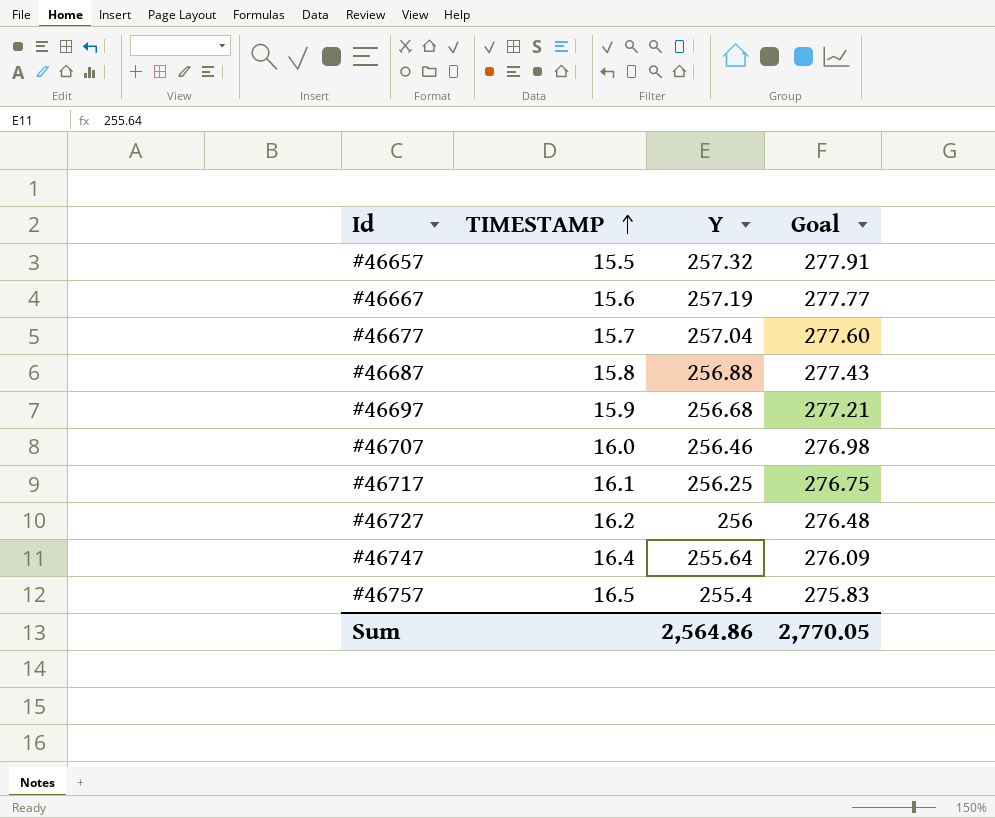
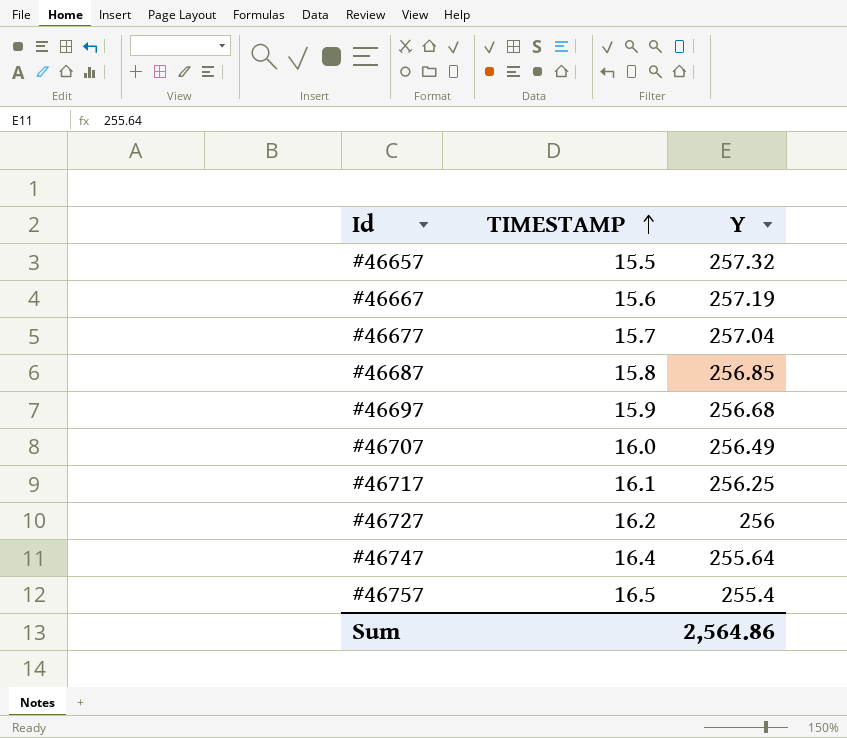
column Goal | formula: [Y] * 1.08 -> none
#46687 | Y: 256.88 -> 256.85
#46707 | Y: 256.46 -> 256.49

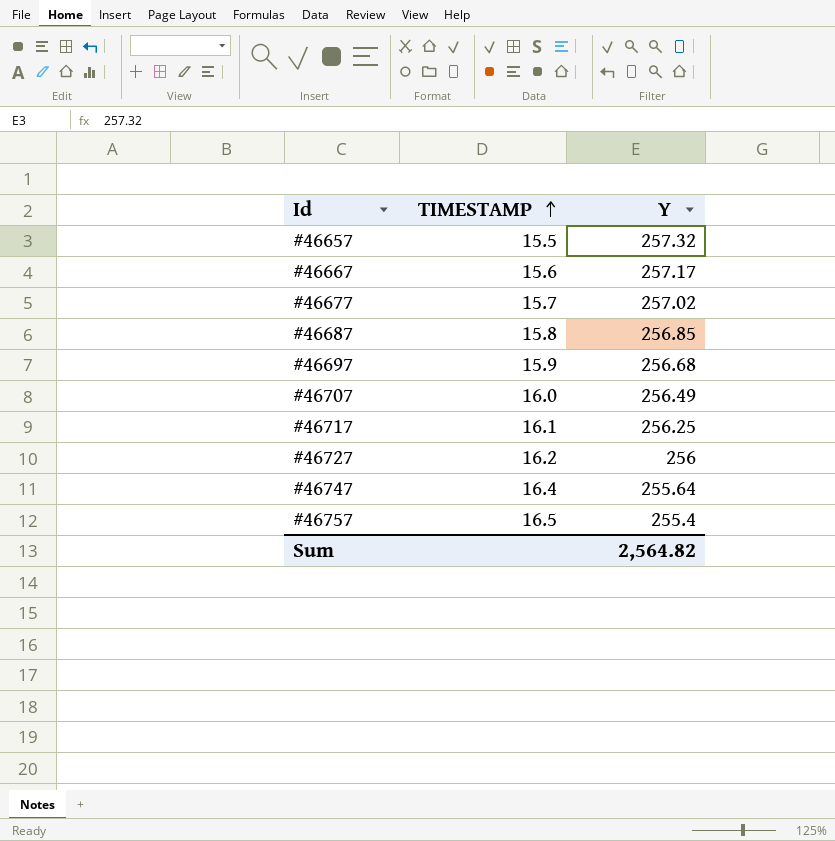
#46667 | Y: 257.19 -> 257.17
#46677 | Y: 257.04 -> 257.02
Sum | Y: 2,564.86 -> 2,564.82

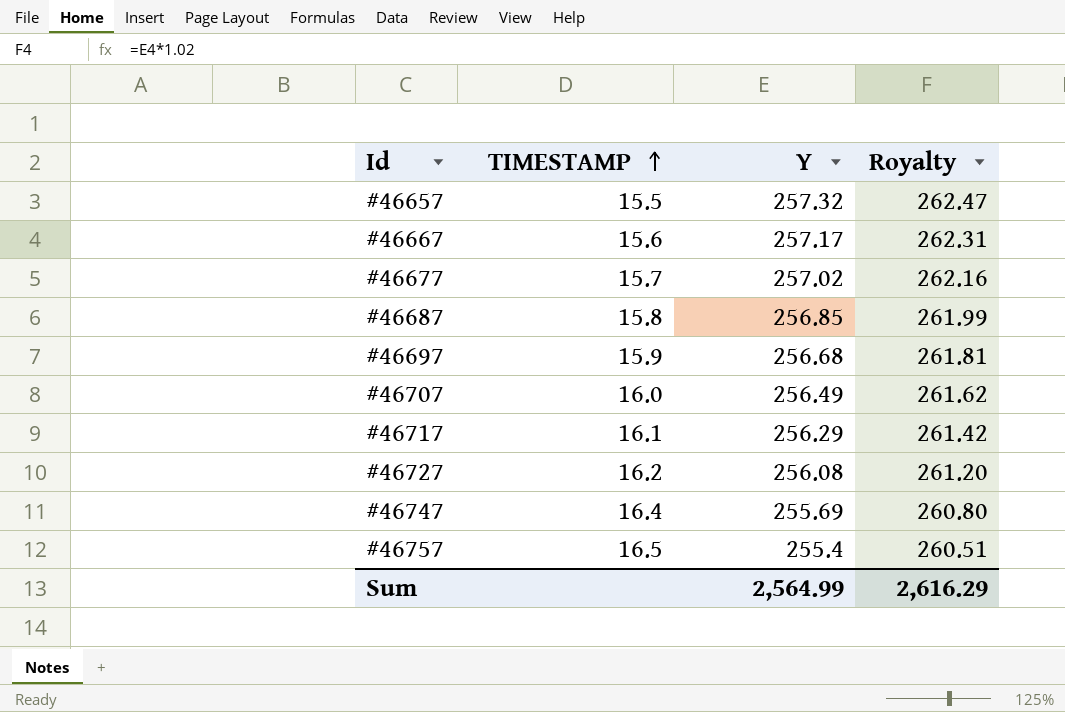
column Royalty | formula: none -> [Y] * 1.02
#46717 | Y: 256.25 -> 256.29
#46727 | Y: 256 -> 256.08
#46747 | Y: 255.64 -> 255.69
Sum | Y: 2,564.82 -> 2,564.99

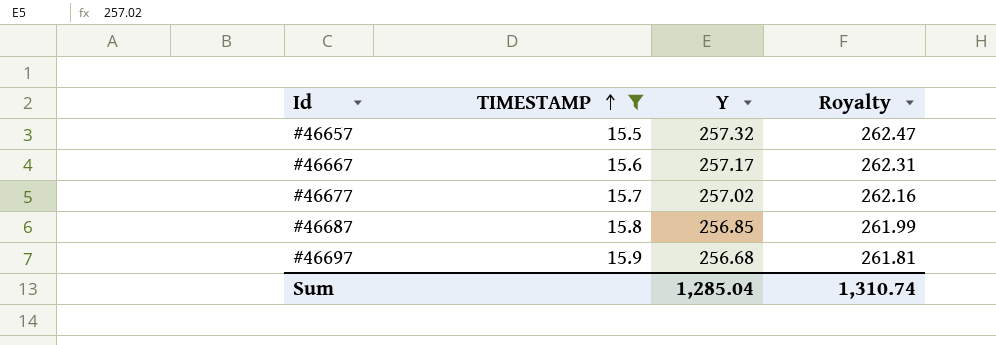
filter: none -> TIMESTAMP <= 15.9
Sum | Y: 2,564.99 -> 1,285.04
Sum | Royalty: 2,616.29 -> 1,310.74

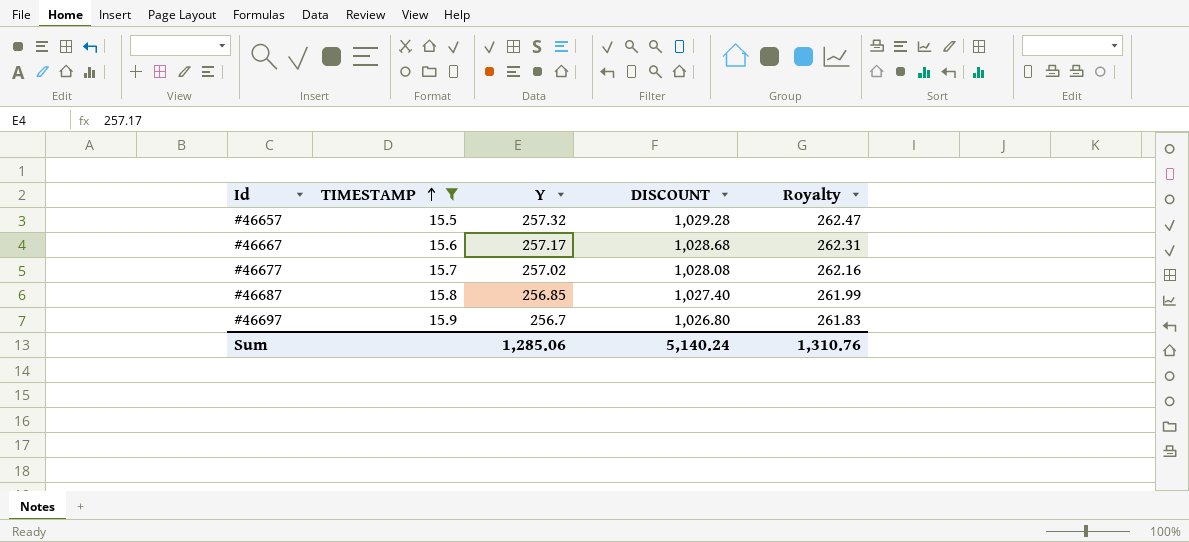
column DISCOUNT | formula: none -> [Y] * 4
#46697 | Y: 256.68 -> 256.7
#46697 | Royalty: 261.81 -> 261.83
Sum | Y: 1,285.04 -> 1,285.06
Sum | Royalty: 1,310.74 -> 1,310.76

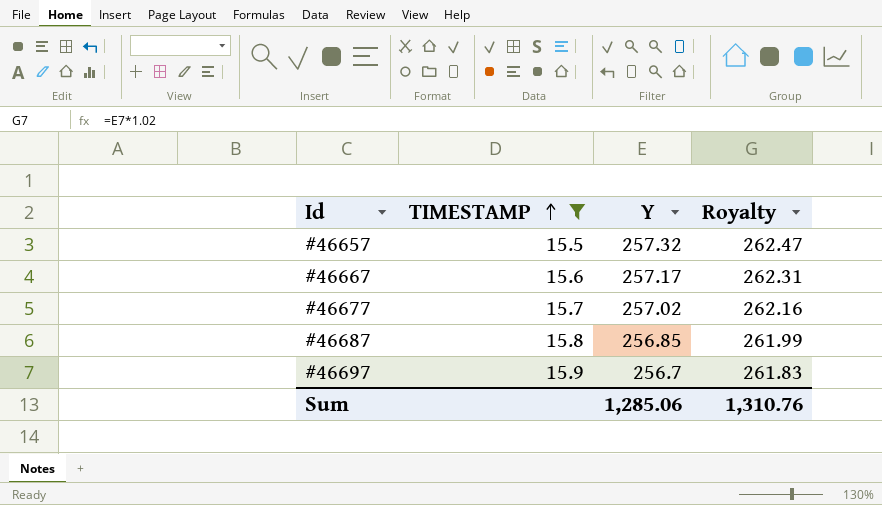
column DISCOUNT | formula: [Y] * 4 -> none

